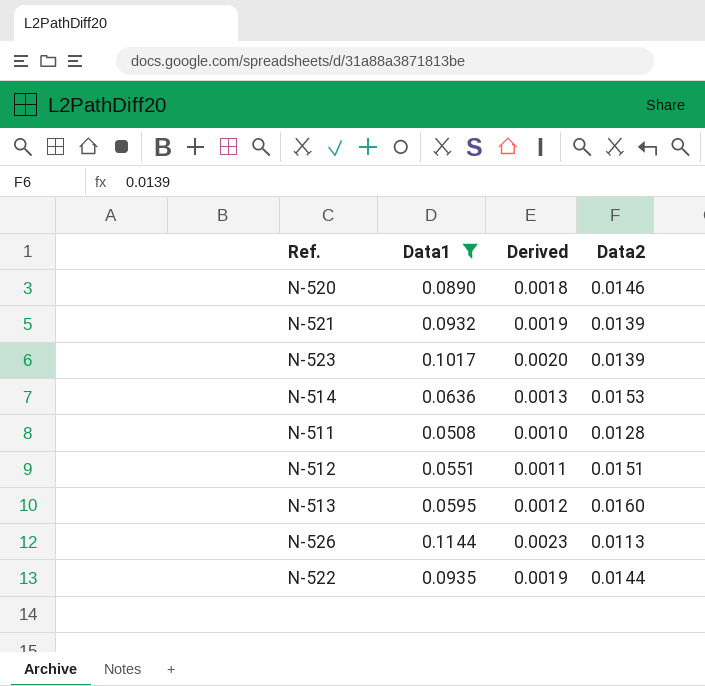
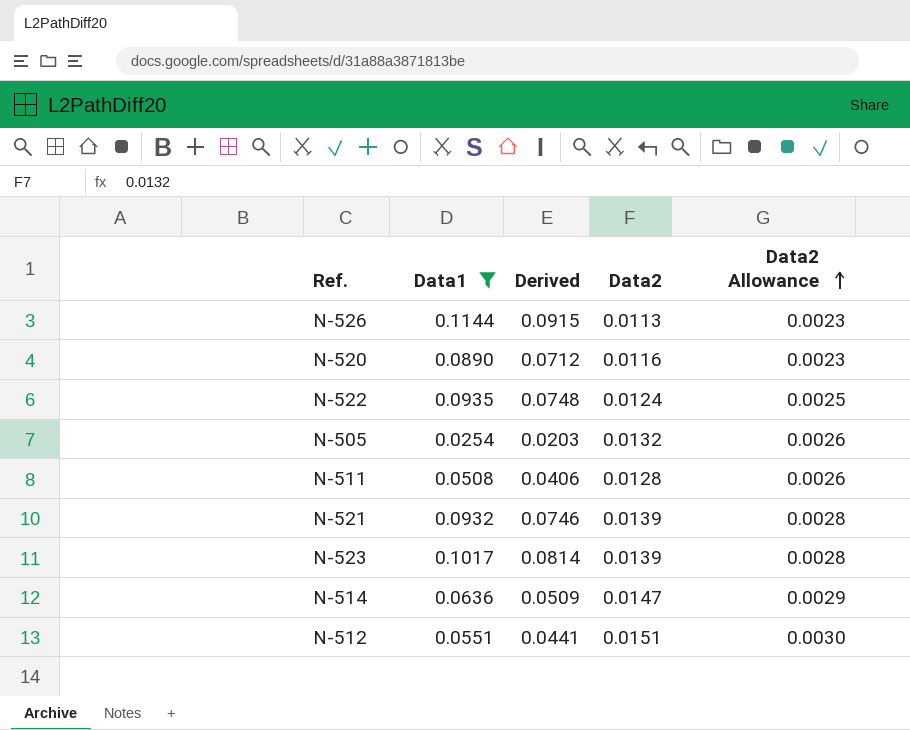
row order: none -> Data2 Allowance ascending
column Derived | formula: [Data1] * 0.02 -> [Data1] * 0.8
column Data2 Allowance | formula: none -> [Data2] * 0.2
row N-513: 0.0595 | 0.0012 | 0.0160 -> none
N-520 | Data2: 0.0146 -> 0.0116
N-522 | Data2: 0.0144 -> 0.0124
row N-505: none -> 0.0254 | 0.0203 | 0.0132 | 0.0026
N-514 | Data2: 0.0153 -> 0.0147

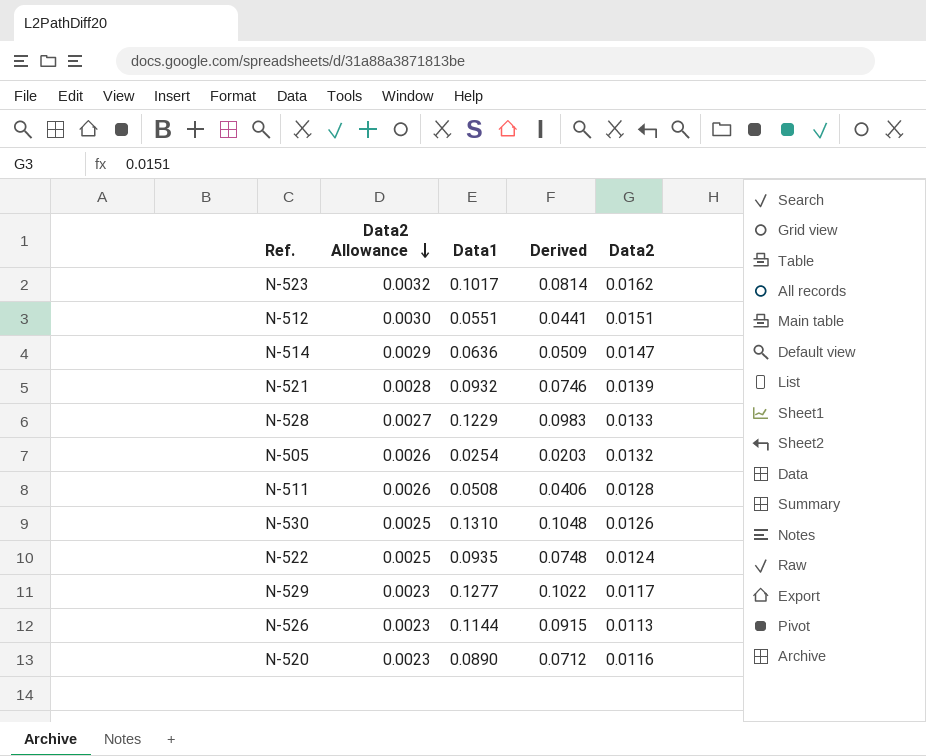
filter: Data1 <= 0.1144 -> none
row order: Data2 Allowance ascending -> Data2 Allowance descending
column Data2 Allowance | position: 5 -> 2
N-523 | Data2 Allowance: 0.0028 -> 0.0032
N-523 | Data2: 0.0139 -> 0.0162

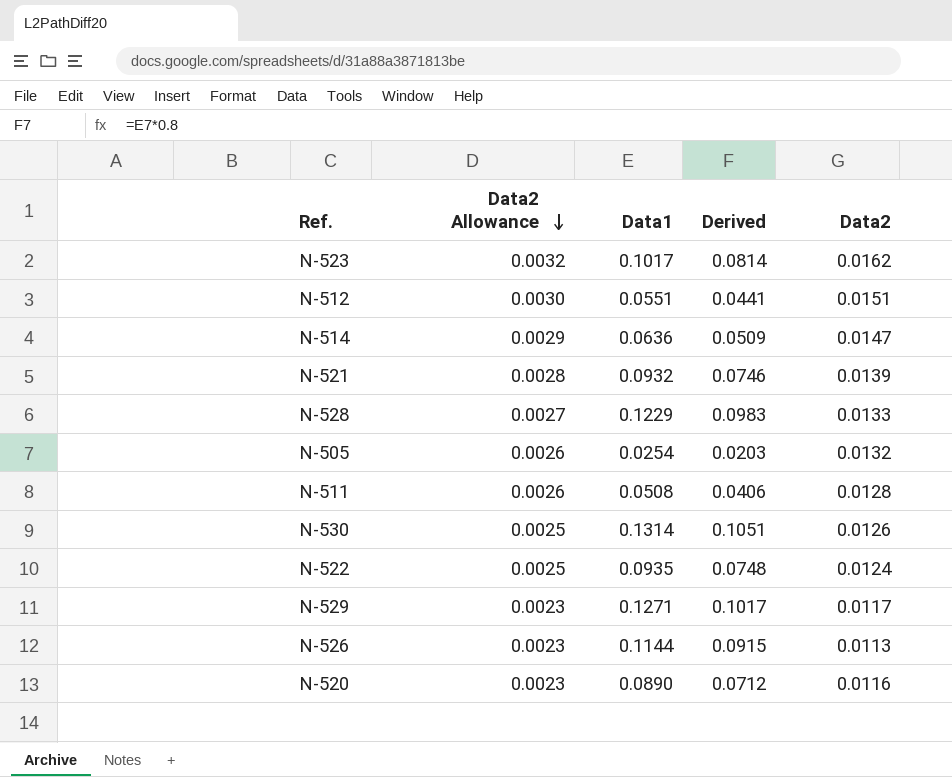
N-530 | Data1: 0.1310 -> 0.1314
N-530 | Derived: 0.1048 -> 0.1051
N-529 | Data1: 0.1277 -> 0.1271
N-529 | Derived: 0.1022 -> 0.1017

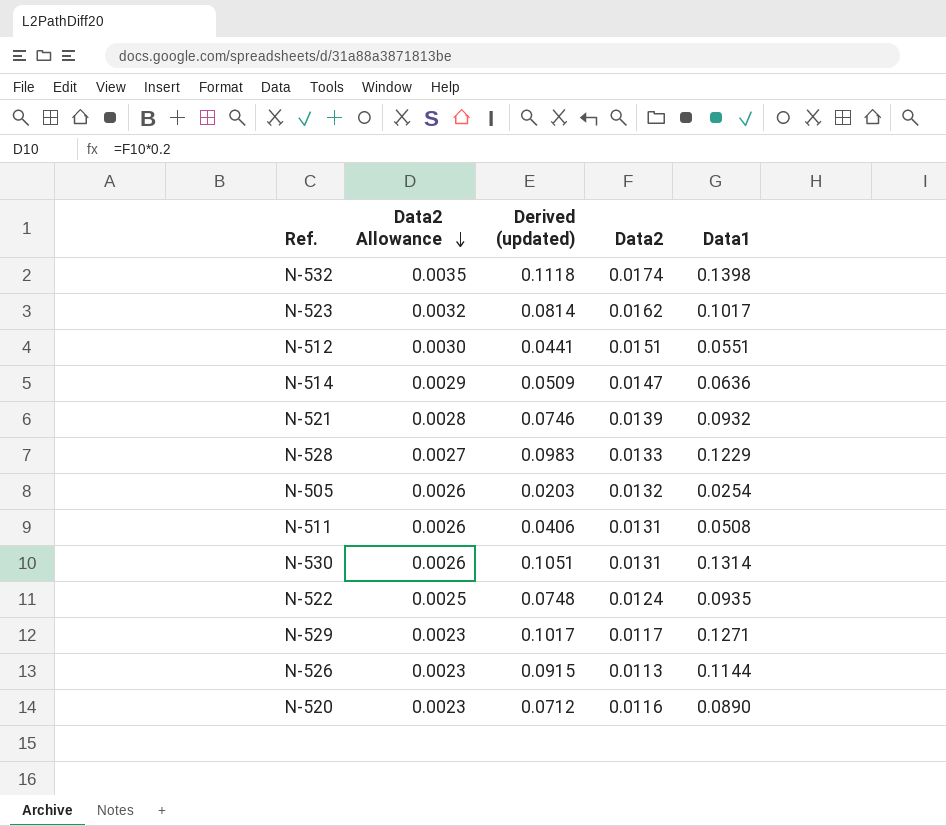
column name: Derived -> Derived (updated)
column Data1 | position: 3 -> 5
row N-532: none -> 0.0035 | 0.1118 | 0.0174 | 0.1398
N-511 | Data2: 0.0128 -> 0.0131
N-530 | Data2 Allowance: 0.0025 -> 0.0026
N-530 | Data2: 0.0126 -> 0.0131

